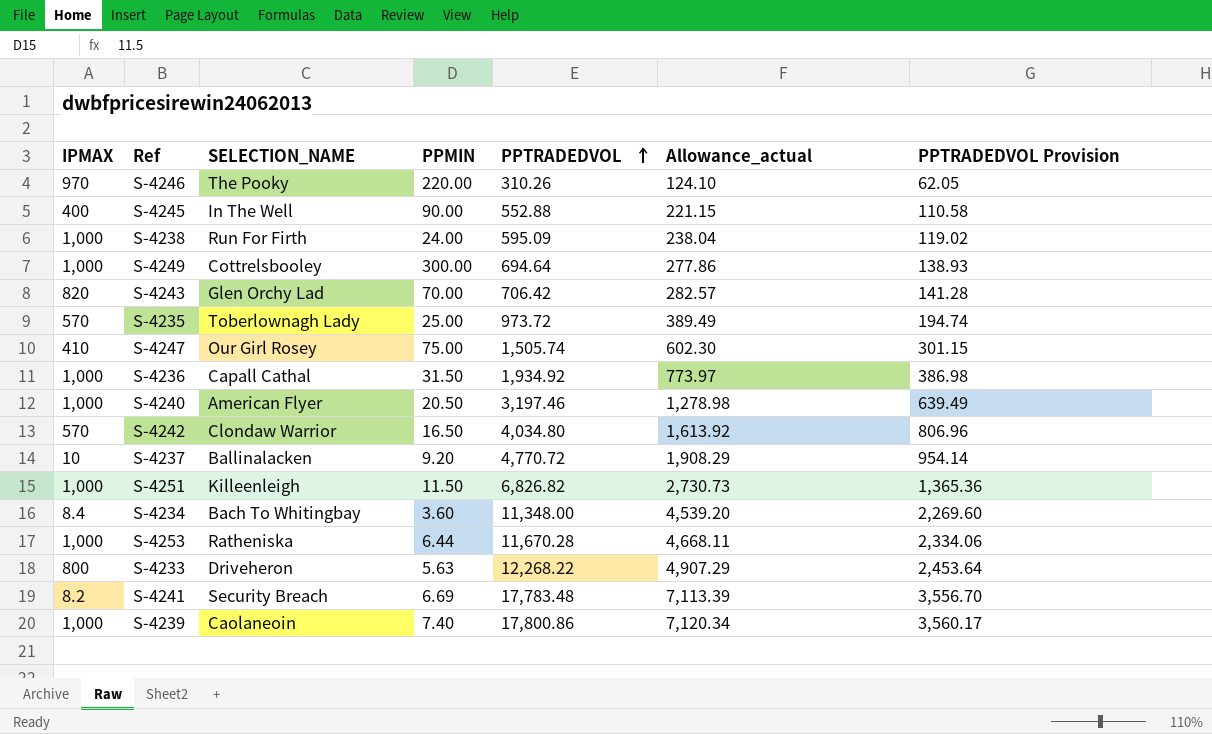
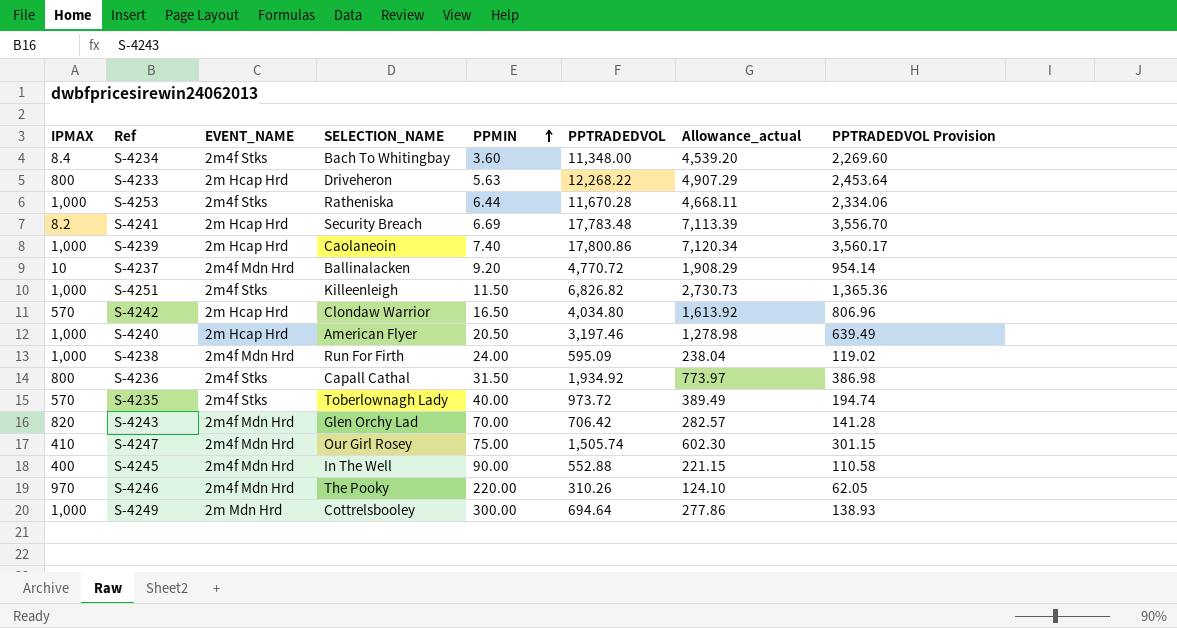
row order: PPTRADEDVOL ascending -> PPMIN ascending
column EVENT_NAME | position: none -> 3
S-4236 | IPMAX: 1,000 -> 800
S-4235 | PPMIN: 25.00 -> 40.00

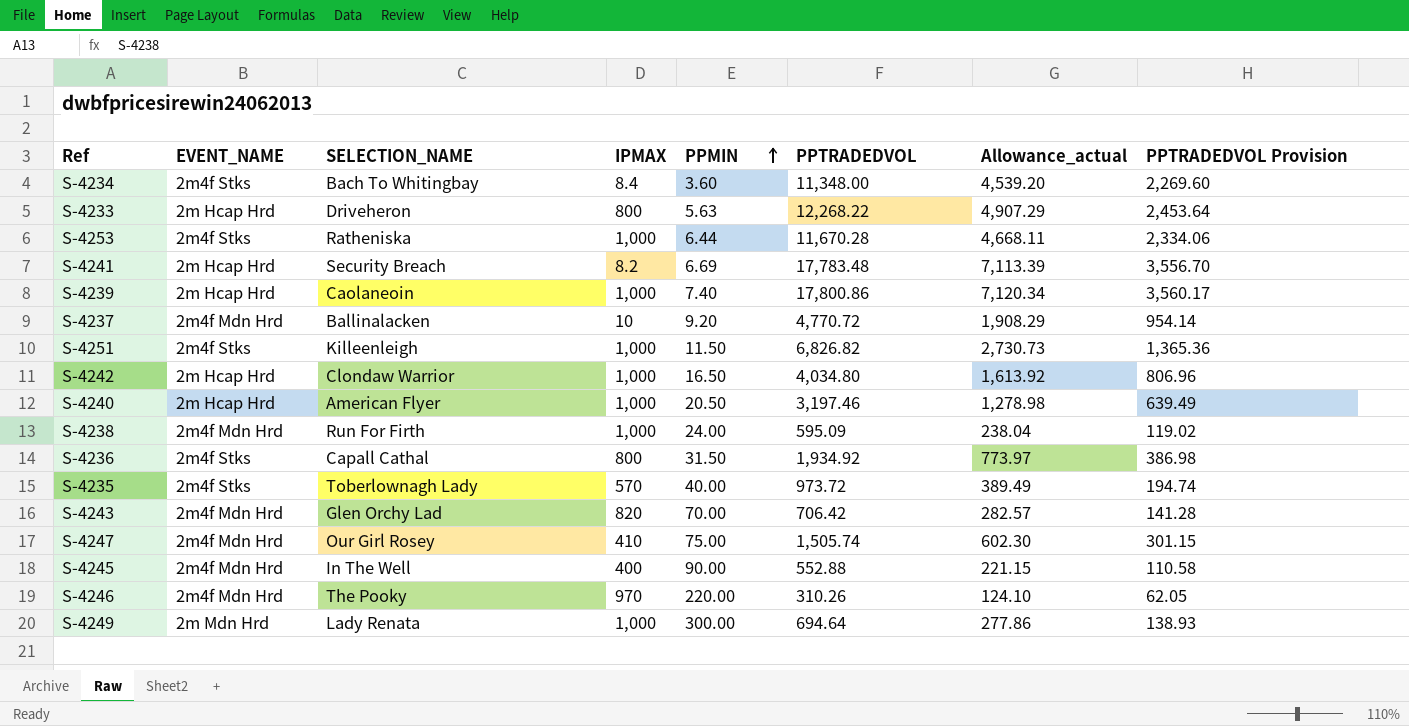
column IPMAX | position: 1 -> 4
S-4242 | IPMAX: 570 -> 1,000
S-4249 | SELECTION_NAME: Cottrelsbooley -> Lady Renata

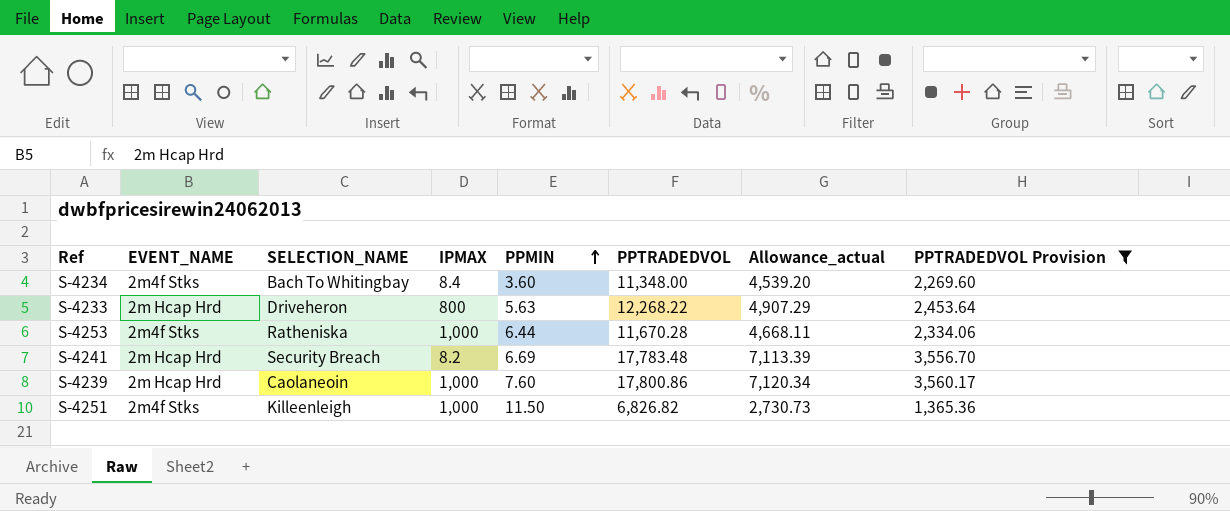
filter: none -> PPTRADEDVOL Provision >= 1,365.36
S-4239 | PPMIN: 7.40 -> 7.60

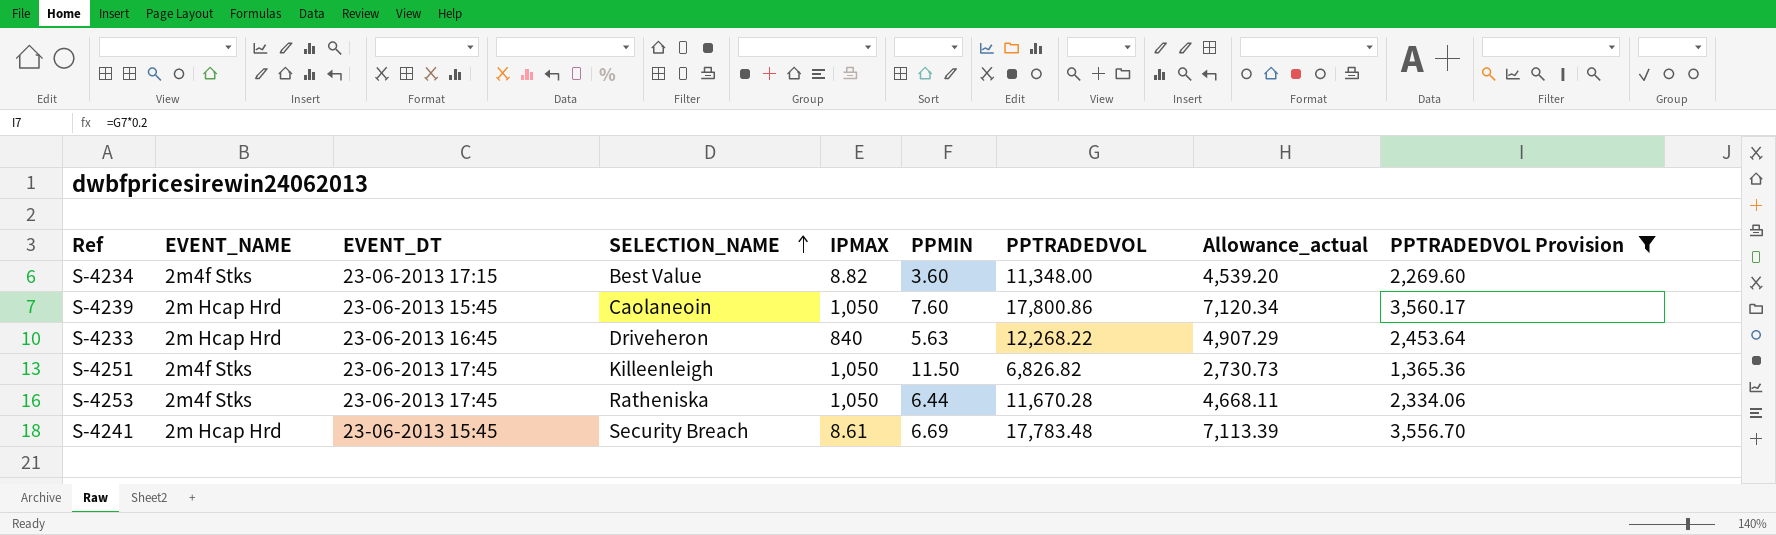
row order: PPMIN ascending -> SELECTION_NAME ascending
column EVENT_DT | position: none -> 3
S-4234 | SELECTION_NAME: Bach To Whitingbay -> Best Value
S-4234 | IPMAX: 8.4 -> 8.82
S-4239 | IPMAX: 1,000 -> 1,050
S-4233 | IPMAX: 800 -> 840
S-4251 | IPMAX: 1,000 -> 1,050
S-4253 | IPMAX: 1,000 -> 1,050
S-4241 | IPMAX: 8.2 -> 8.61

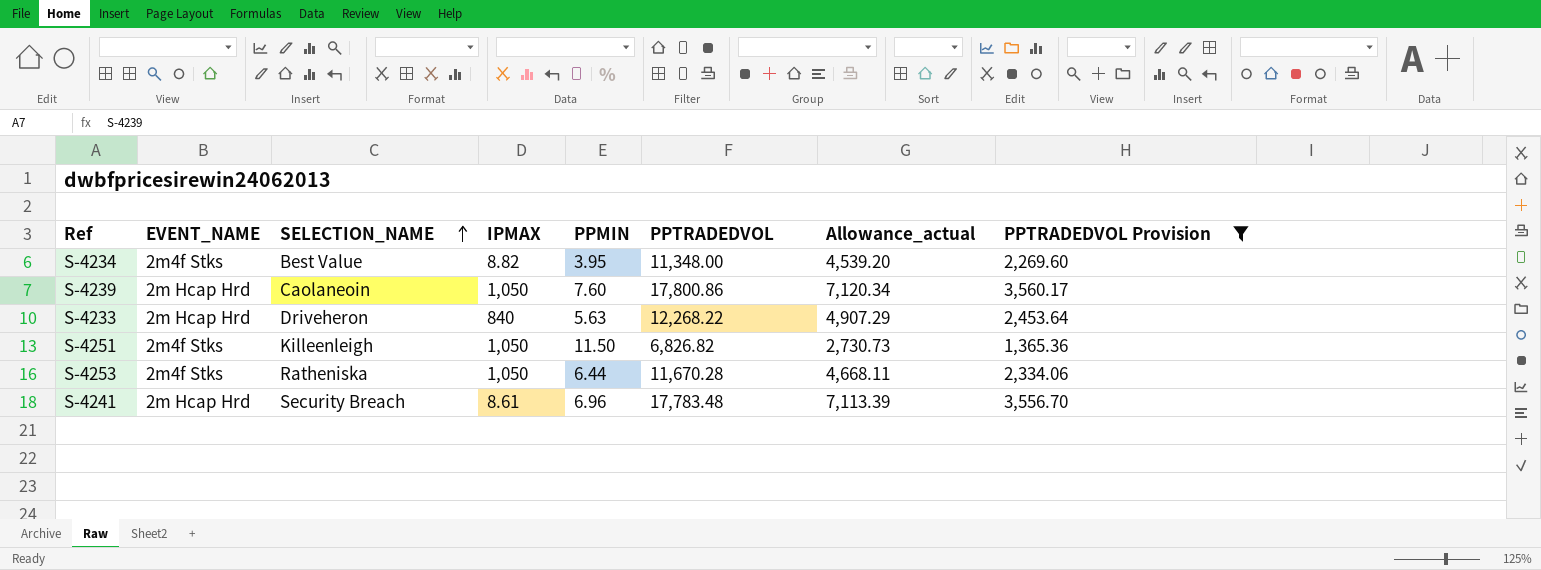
column EVENT_DT | position: 3 -> none
S-4234 | PPMIN: 3.60 -> 3.95
S-4241 | PPMIN: 6.69 -> 6.96

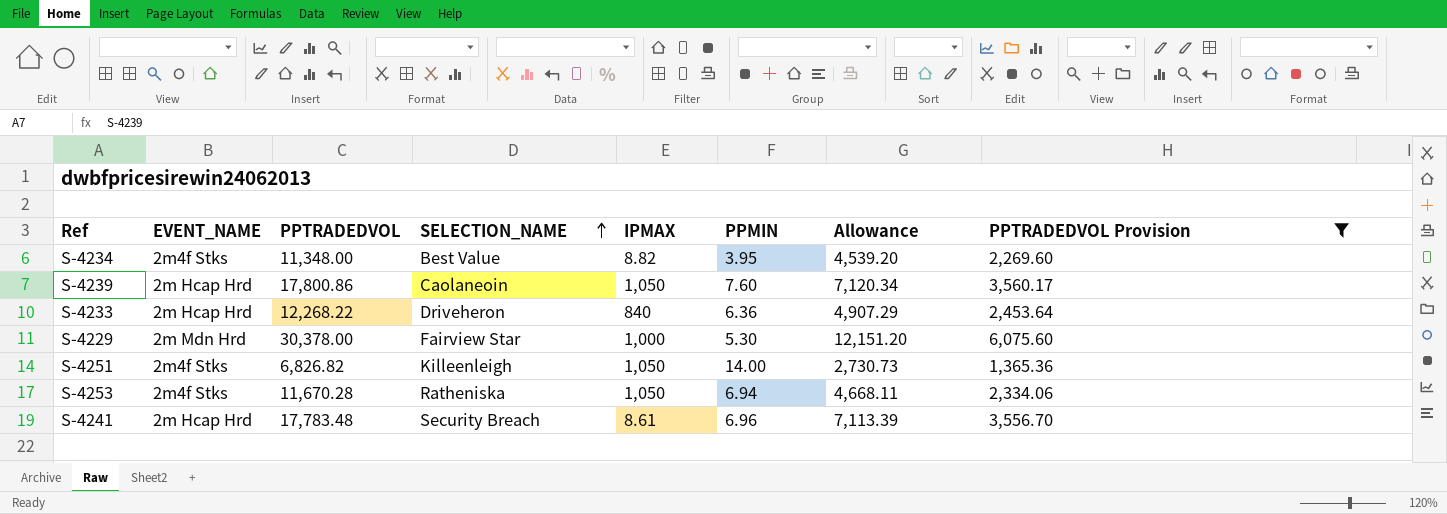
column PPTRADEDVOL | position: 6 -> 3
column name: Allowance_actual -> Allowance
S-4233 | PPMIN: 5.63 -> 6.36
row S-4229: none -> 2m Mdn Hrd | 30,378.00 | Fairview Star | 1,000 | 5.30 | 12,151.20 | 6,075.60
S-4251 | PPMIN: 11.50 -> 14.00
S-4253 | PPMIN: 6.44 -> 6.94

